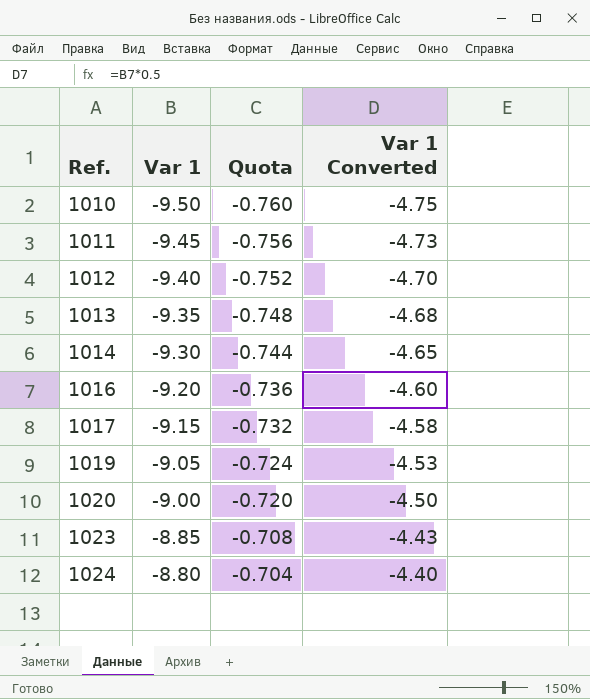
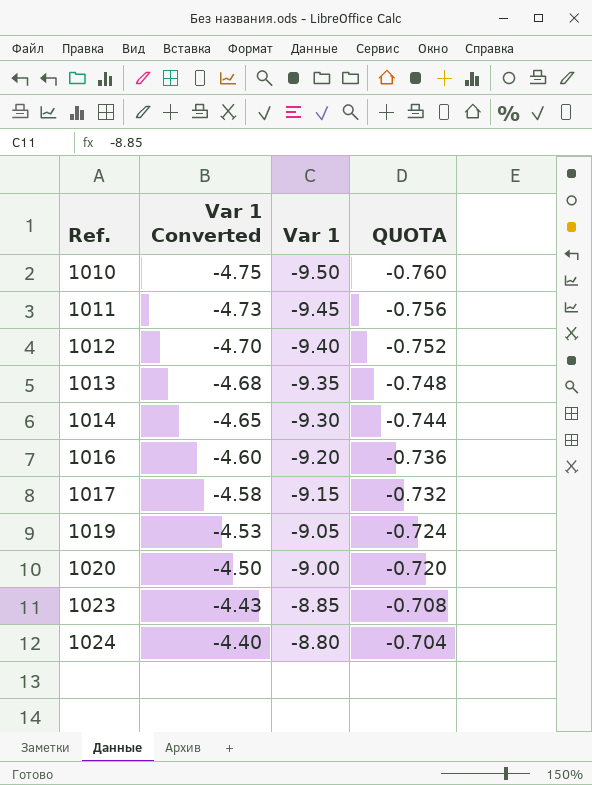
column Var 1 Converted | position: 4 -> 2
column name: Quota -> QUOTA

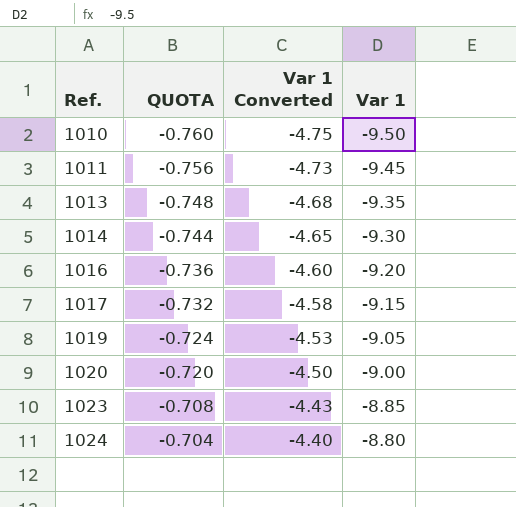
column QUOTA | position: 4 -> 2
row 1012: -4.70 | -9.40 | -0.752 -> none

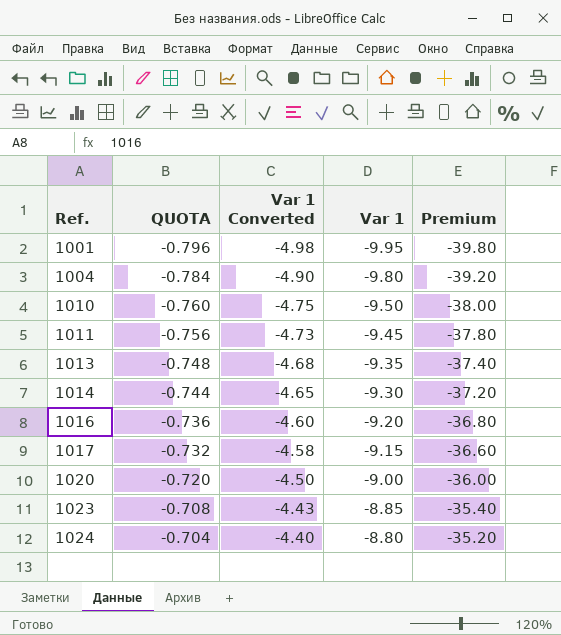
column Premium | formula: none -> [Var 1] * 4
row 1019: -0.724 | -4.53 | -9.05 -> none
row 1001: none -> -0.796 | -4.98 | -9.95 | -39.80
row 1004: none -> -0.784 | -4.90 | -9.80 | -39.20

